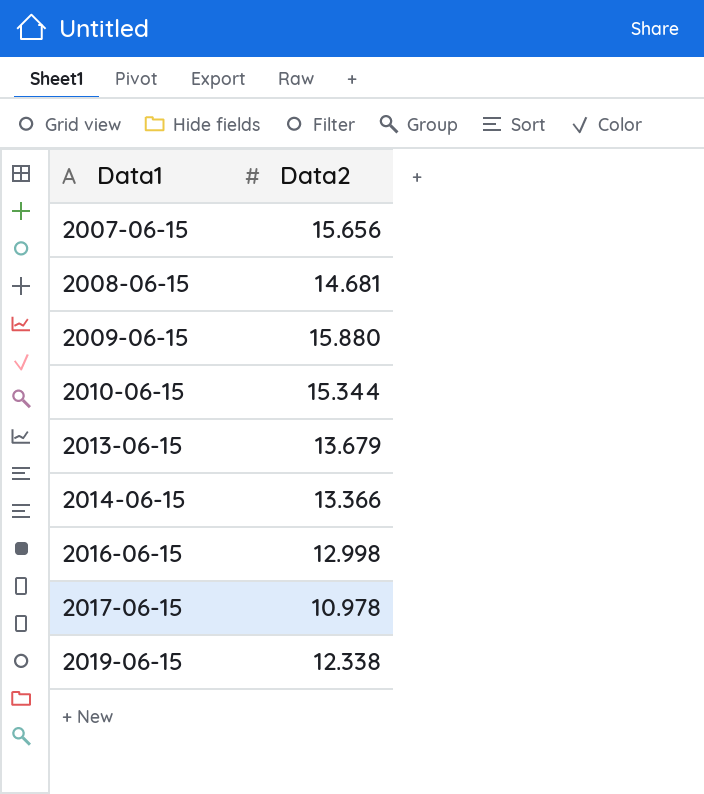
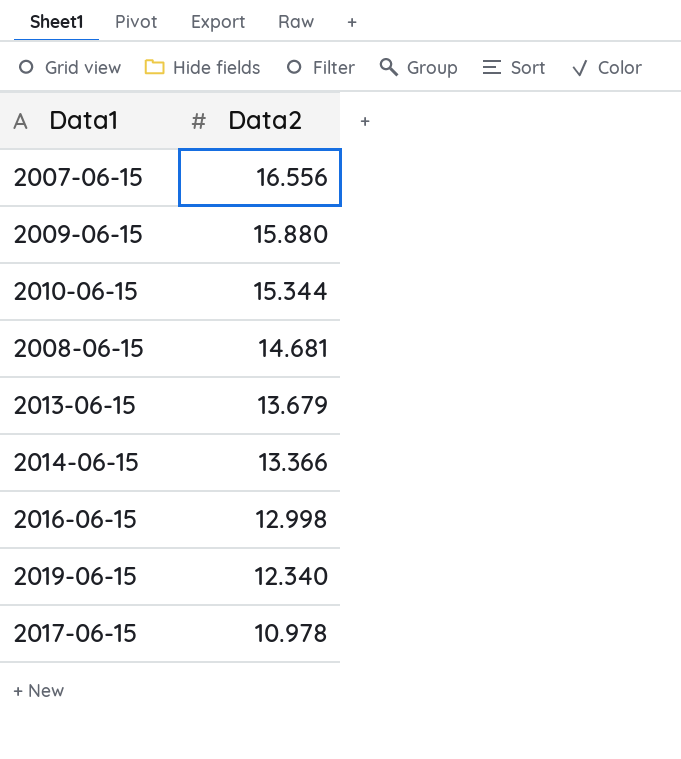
row order: Data1 ascending -> Data2 descending
2007-06-15 | Data2: 15.656 -> 16.556
2019-06-15 | Data2: 12.338 -> 12.340

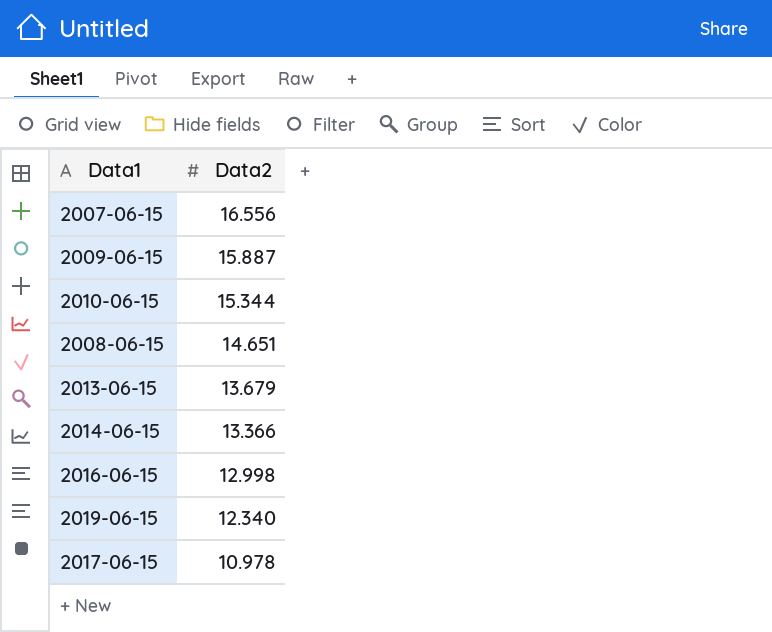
2009-06-15 | Data2: 15.880 -> 15.887
2008-06-15 | Data2: 14.681 -> 14.651

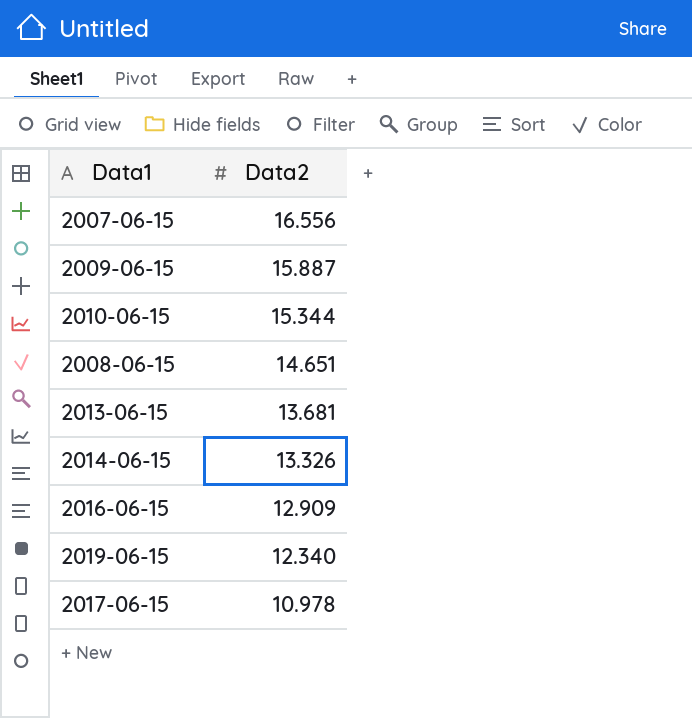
2013-06-15 | Data2: 13.679 -> 13.681
2014-06-15 | Data2: 13.366 -> 13.326
2016-06-15 | Data2: 12.998 -> 12.909

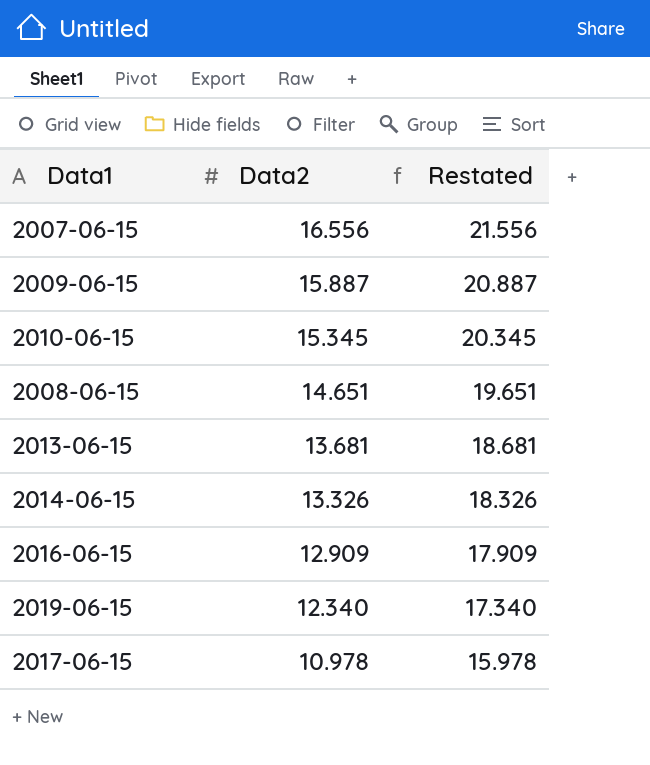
column Restated | formula: none -> [Data2] + 5
2010-06-15 | Data2: 15.344 -> 15.345

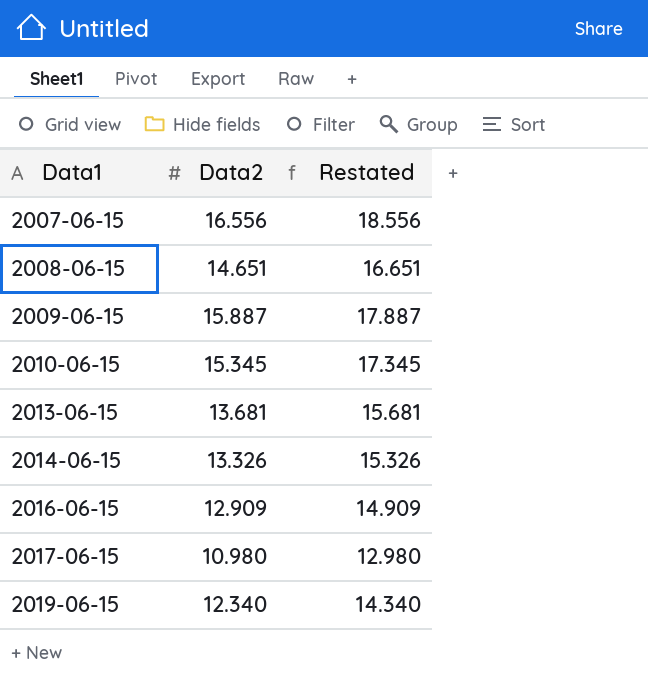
row order: Data2 descending -> Data1 ascending
column Restated | formula: [Data2] + 5 -> [Data2] + 2
2017-06-15 | Data2: 10.978 -> 10.980

